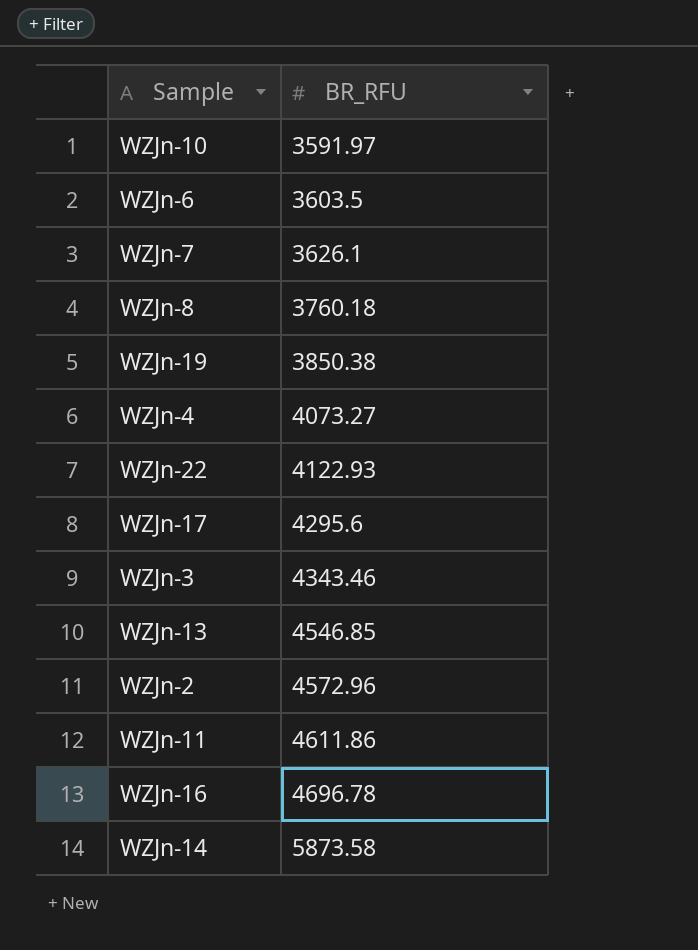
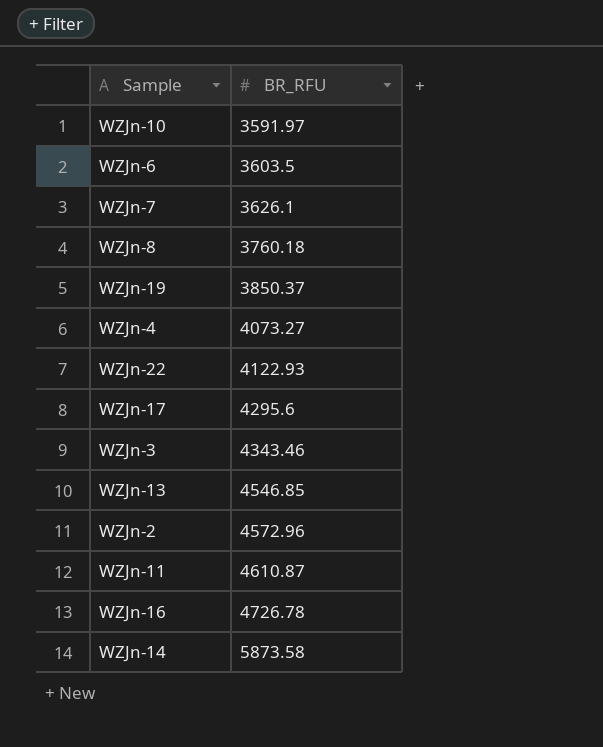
WZJn-19 | BR_RFU: 3850.38 -> 3850.37
WZJn-11 | BR_RFU: 4611.86 -> 4610.87
WZJn-16 | BR_RFU: 4696.78 -> 4726.78

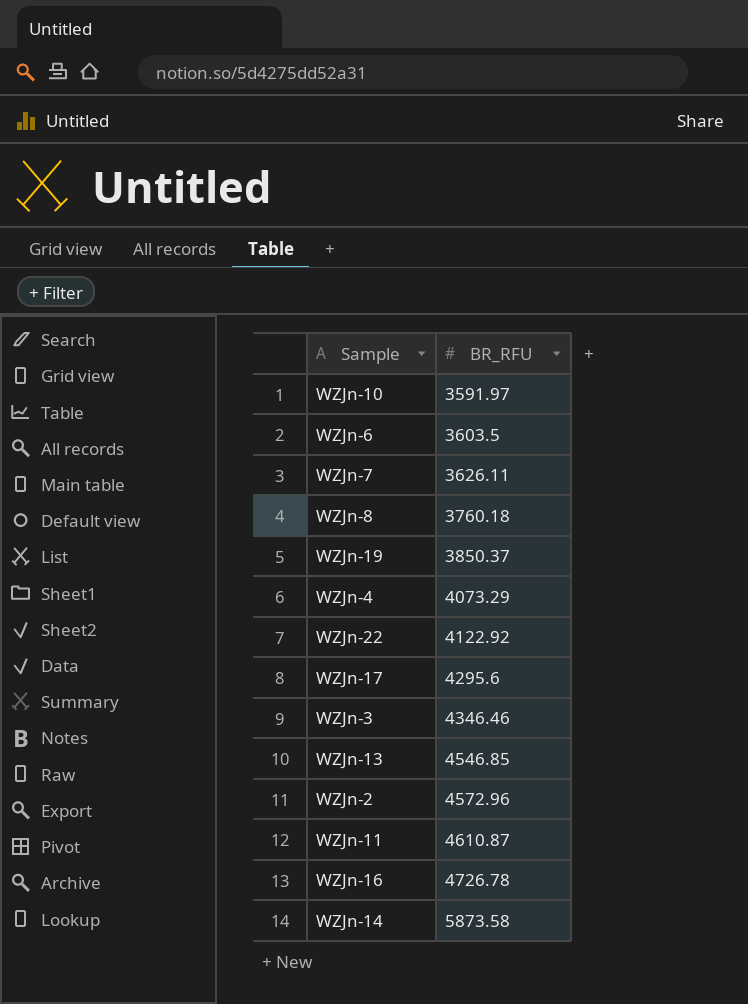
WZJn-7 | BR_RFU: 3626.1 -> 3626.11
WZJn-4 | BR_RFU: 4073.27 -> 4073.29
WZJn-22 | BR_RFU: 4122.93 -> 4122.92
WZJn-3 | BR_RFU: 4343.46 -> 4346.46

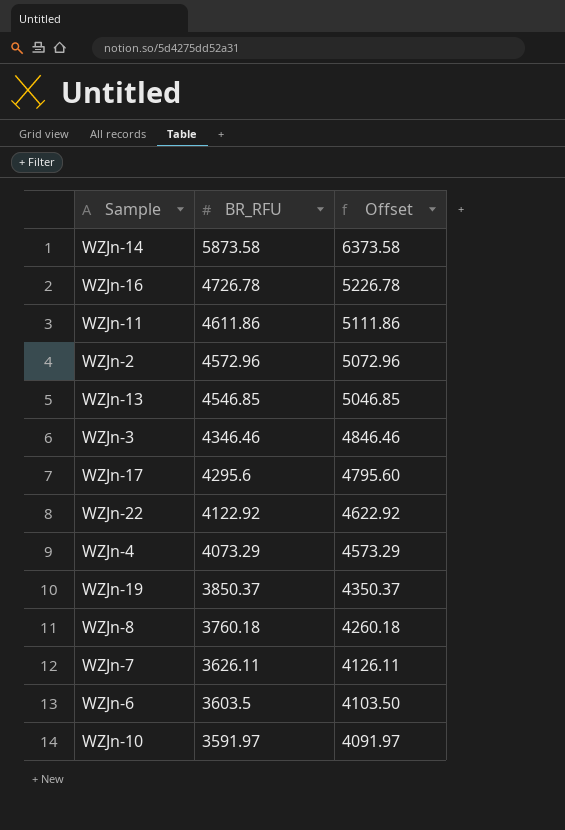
row order: BR_RFU ascending -> BR_RFU descending
column Offset | formula: none -> [BR_RFU] + 500
WZJn-11 | BR_RFU: 4610.87 -> 4611.86

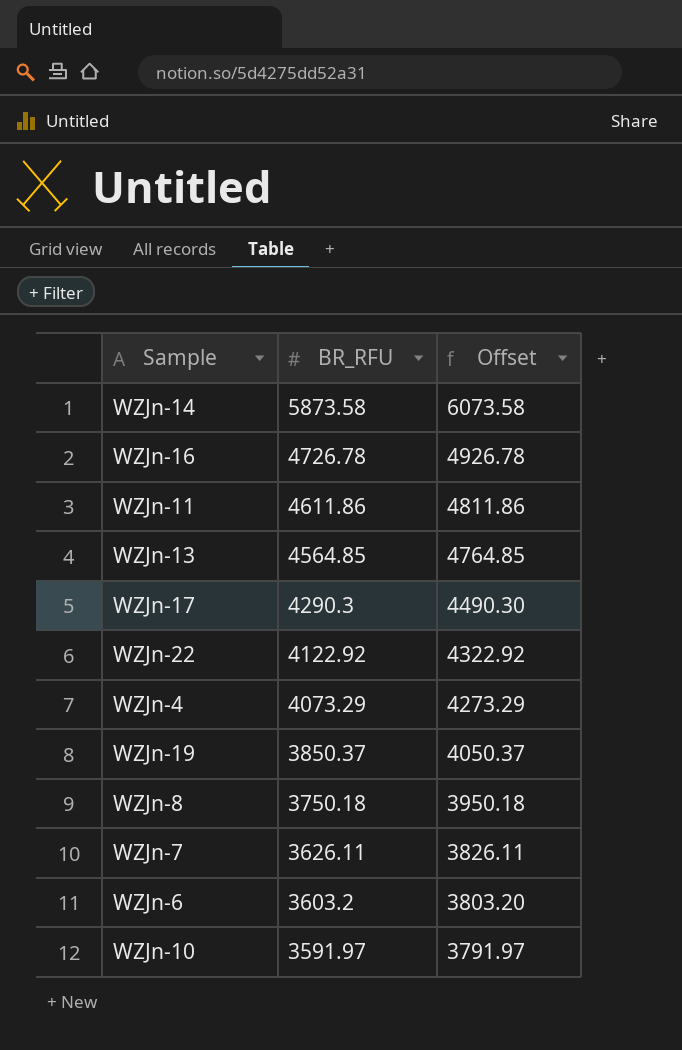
column Offset | formula: [BR_RFU] + 500 -> [BR_RFU] + 200
row WZJn-2: 4572.96 | 5072.96 -> none
row WZJn-3: 4346.46 | 4846.46 -> none
WZJn-13 | BR_RFU: 4546.85 -> 4564.85
WZJn-17 | BR_RFU: 4295.6 -> 4290.3
WZJn-8 | BR_RFU: 3760.18 -> 3750.18
WZJn-6 | BR_RFU: 3603.5 -> 3603.2

